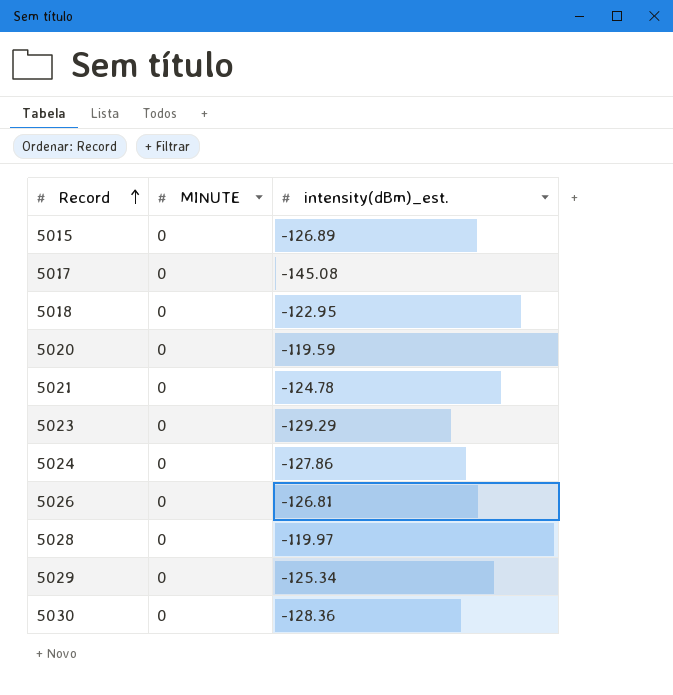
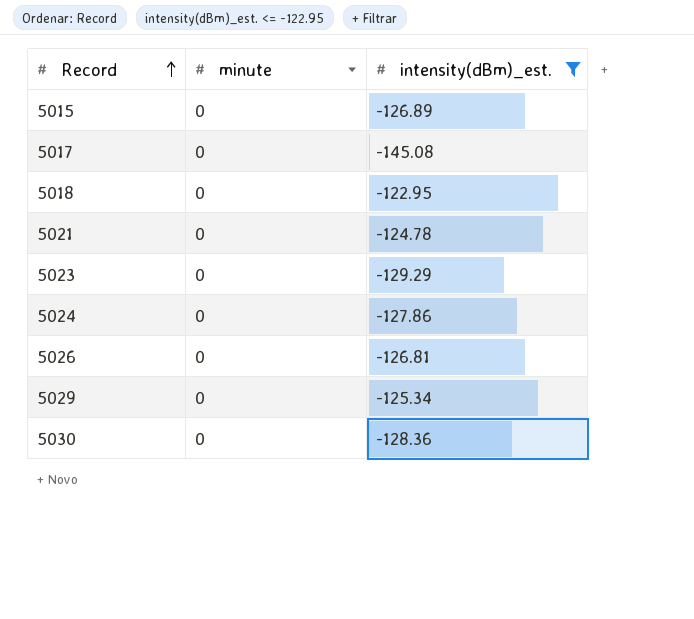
filter: none -> intensity(dBm)_est. <= -122.95
column name: MINUTE -> minute

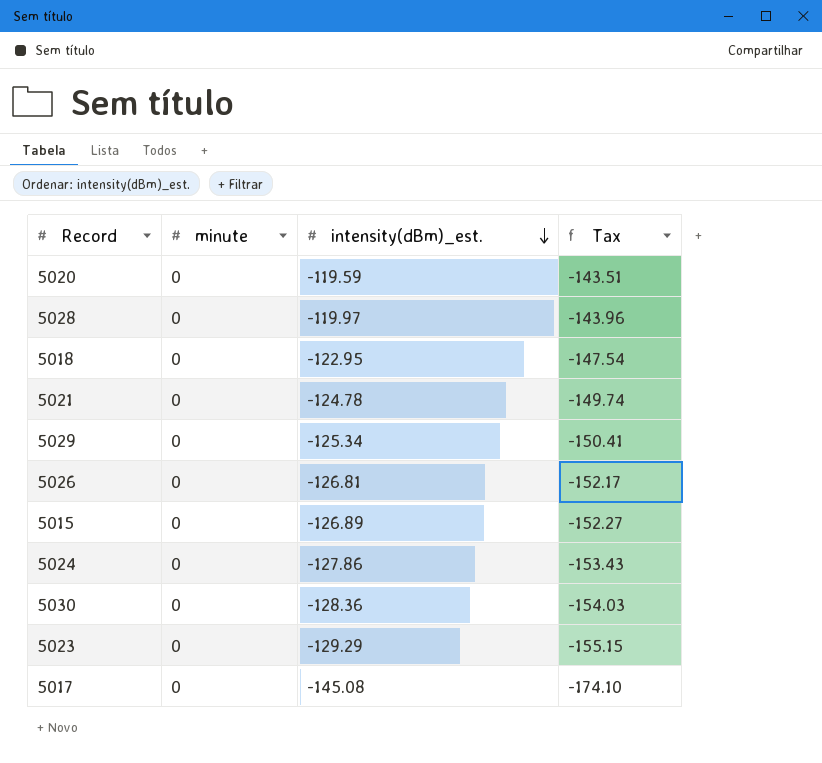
filter: intensity(dBm)_est. <= -122.95 -> none
row order: Record ascending -> intensity(dBm)_est. descending
column Tax | formula: none -> [intensity(dBm)_est.] * 1.2

